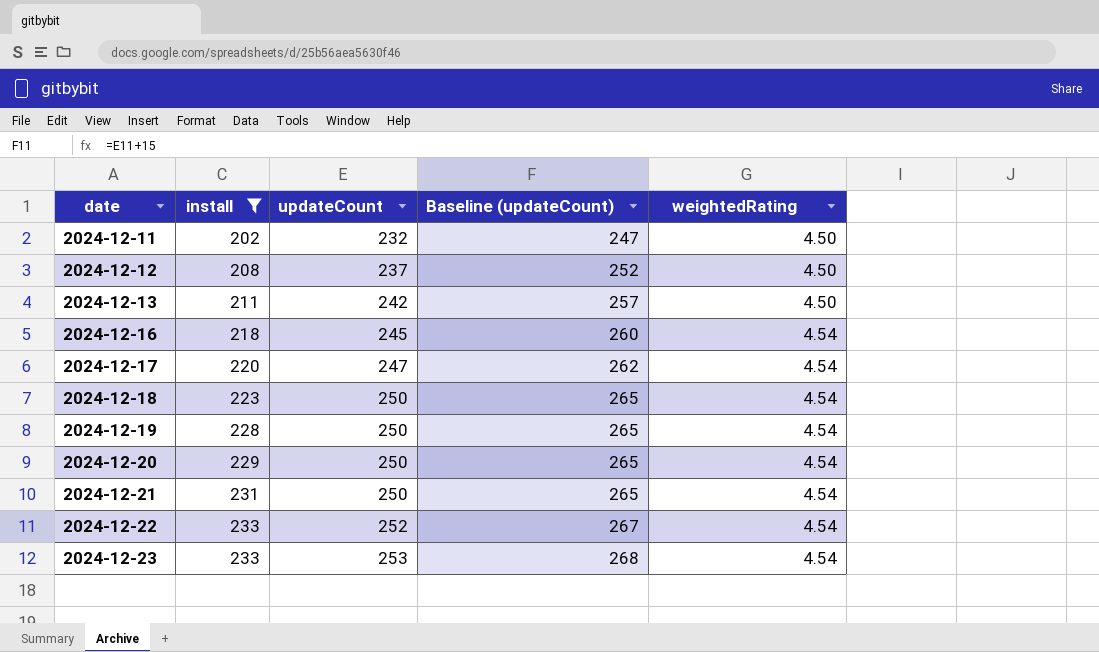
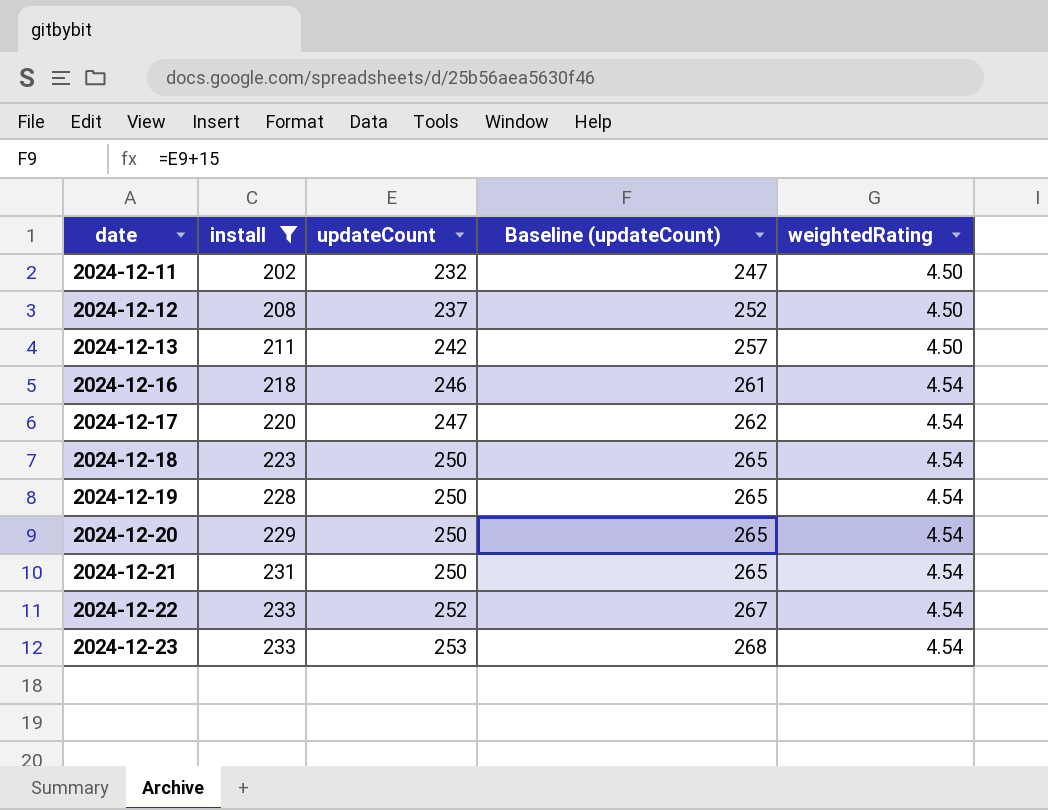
2024-12-16 | updateCount: 245 -> 246
2024-12-16 | Baseline (updateCount): 260 -> 261

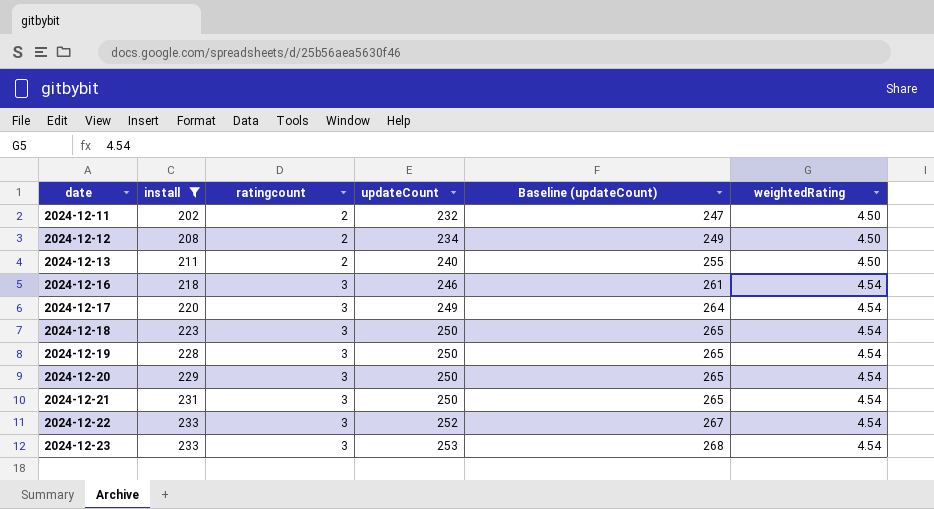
column ratingcount | position: none -> 3
2024-12-12 | updateCount: 237 -> 234
2024-12-12 | Baseline (updateCount): 252 -> 249
2024-12-13 | updateCount: 242 -> 240
2024-12-13 | Baseline (updateCount): 257 -> 255
2024-12-17 | updateCount: 247 -> 249
2024-12-17 | Baseline (updateCount): 262 -> 264

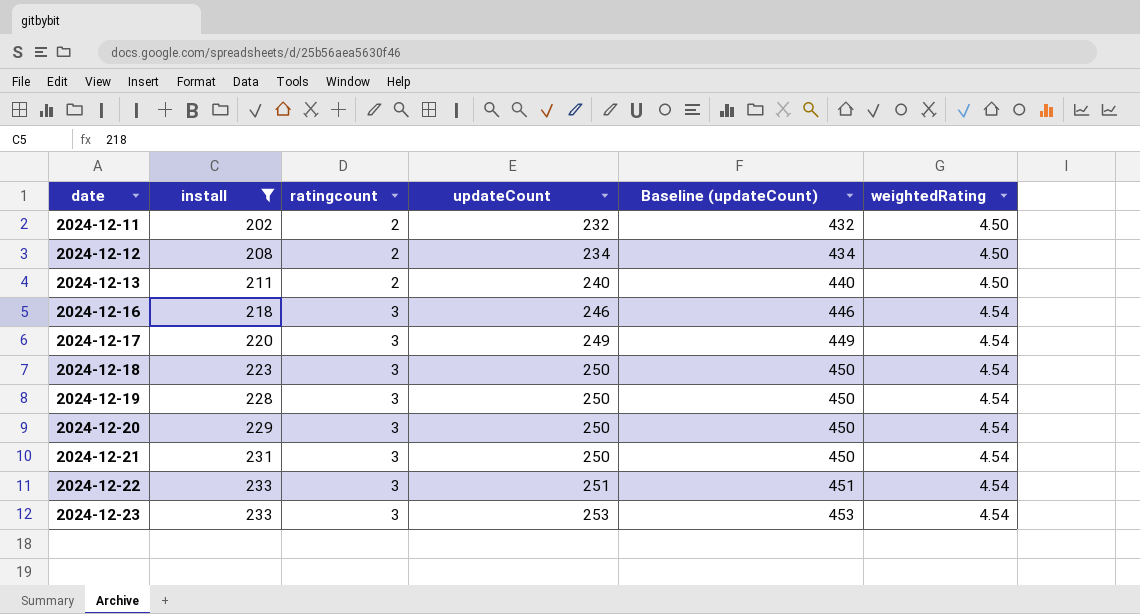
column Baseline (updateCount) | formula: [updateCount] + 15 -> [updateCount] + 200
2024-12-22 | updateCount: 252 -> 251

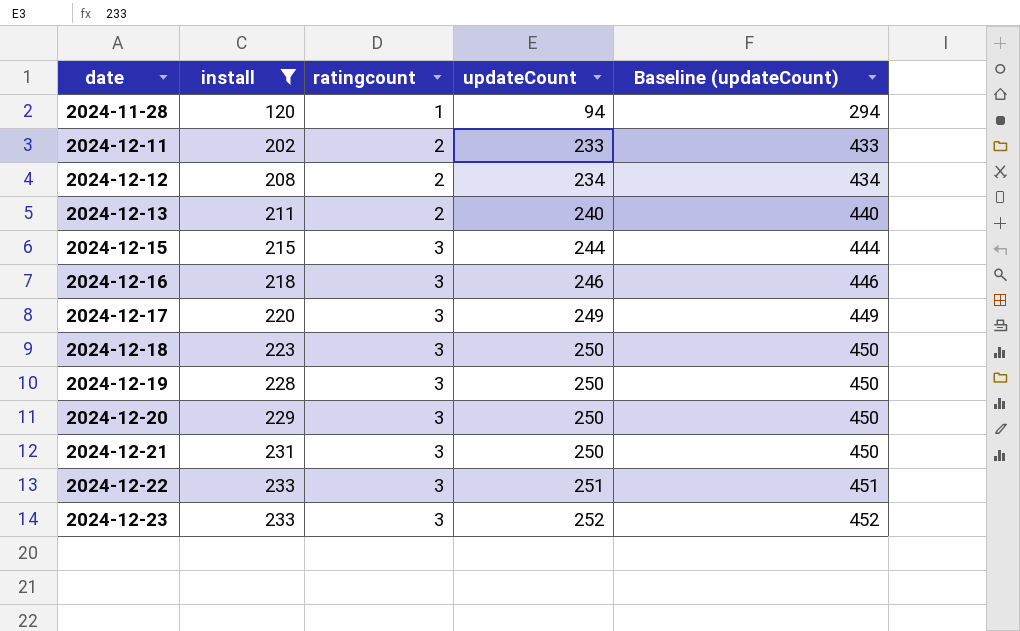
column weightedRating | position: 6 -> none
row 2024-11-28: none -> 120 | 1 | 94 | 294
2024-12-11 | updateCount: 232 -> 233
2024-12-11 | Baseline (updateCount): 432 -> 433
row 2024-12-15: none -> 215 | 3 | 244 | 444
2024-12-23 | updateCount: 253 -> 252
2024-12-23 | Baseline (updateCount): 453 -> 452

